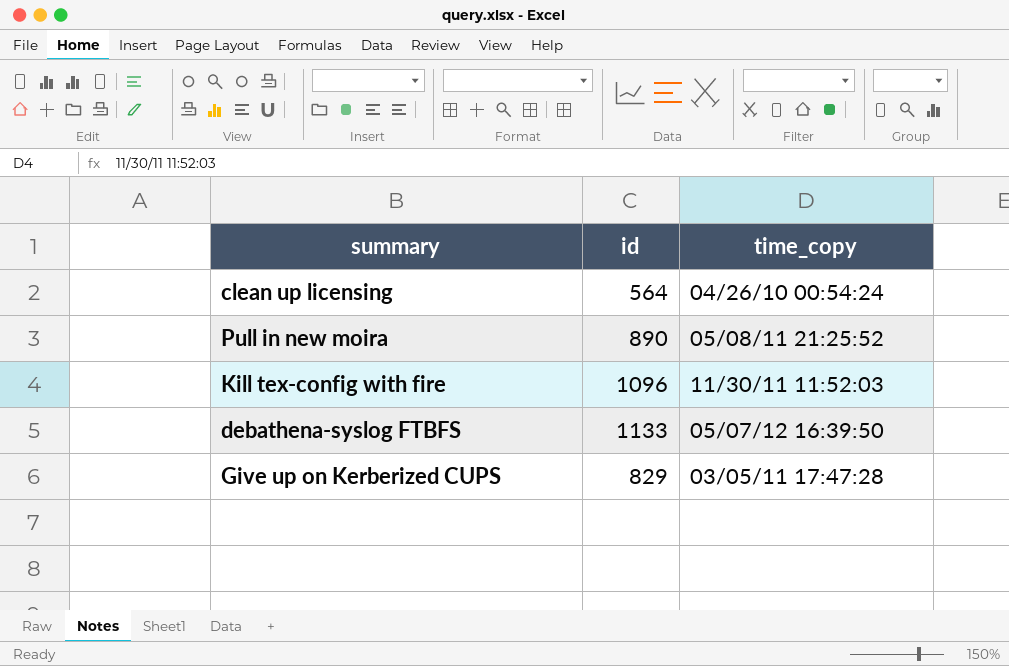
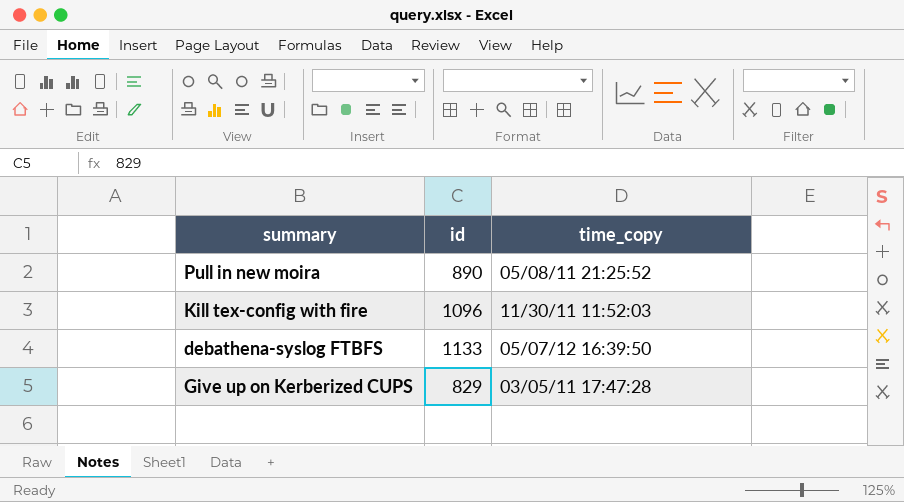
row clean up licensing: 564 | 04/26/10 00:54:24 -> none

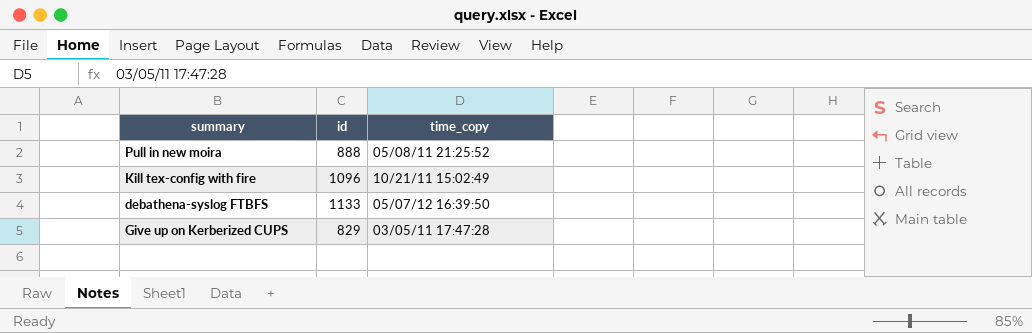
Pull in new moira | id: 890 -> 888
Kill tex-config with fire | time_copy: 11/30/11 11:52:03 -> 10/21/11 15:02:49

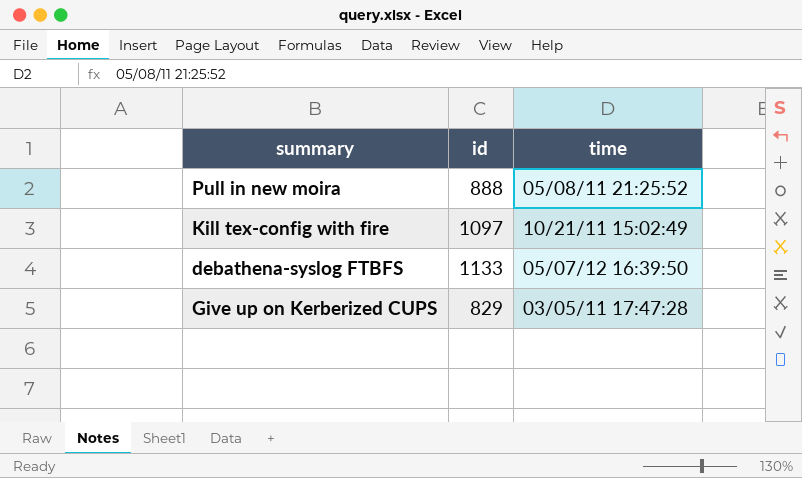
column name: time_copy -> time
Kill tex-config with fire | id: 1096 -> 1097

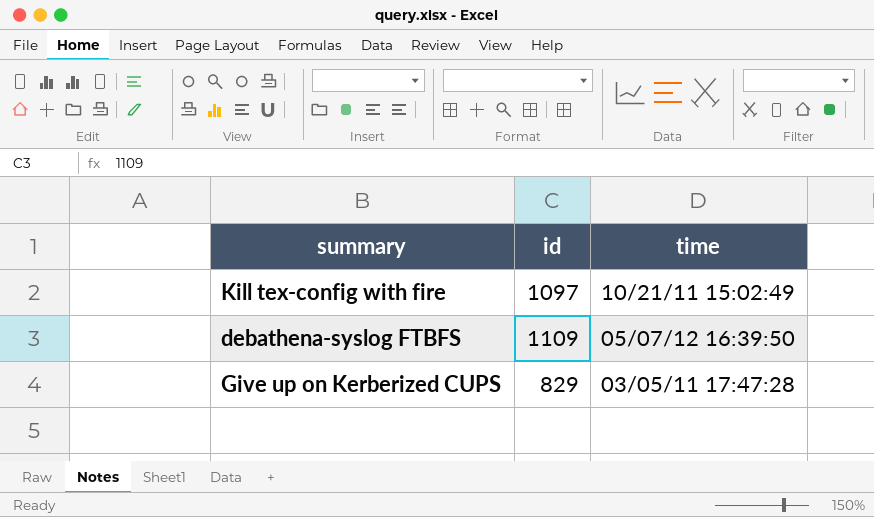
row Pull in new moira: 888 | 05/08/11 21:25:52 -> none
debathena-syslog FTBFS | id: 1133 -> 1109

